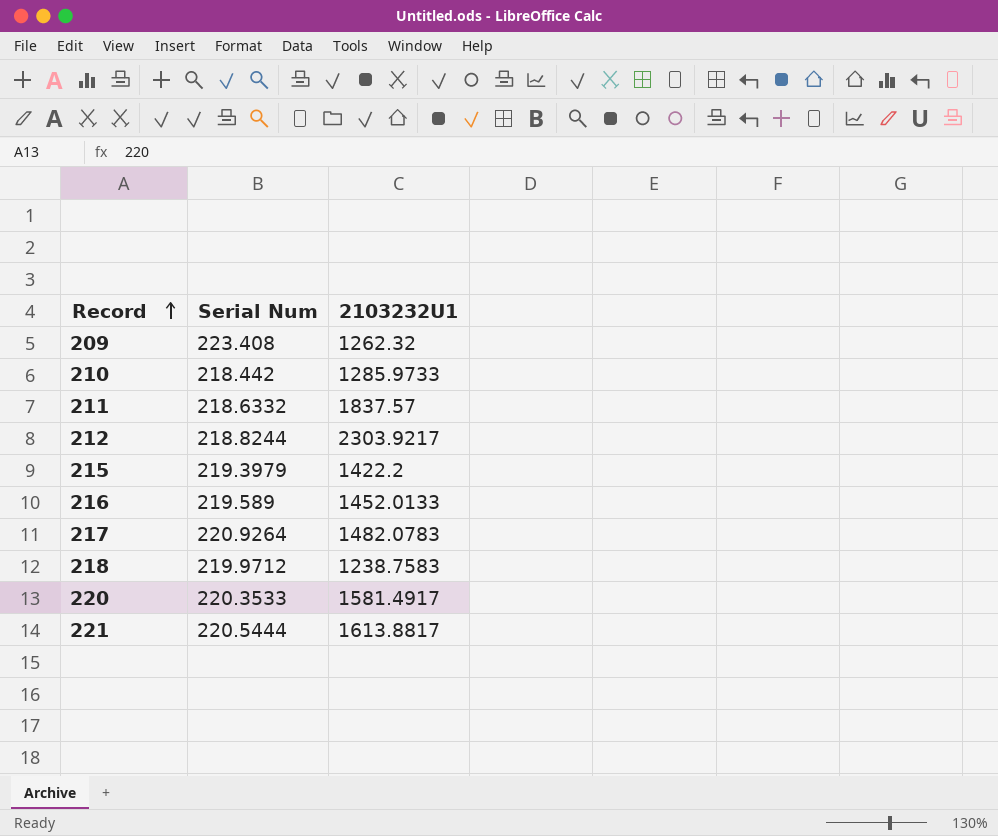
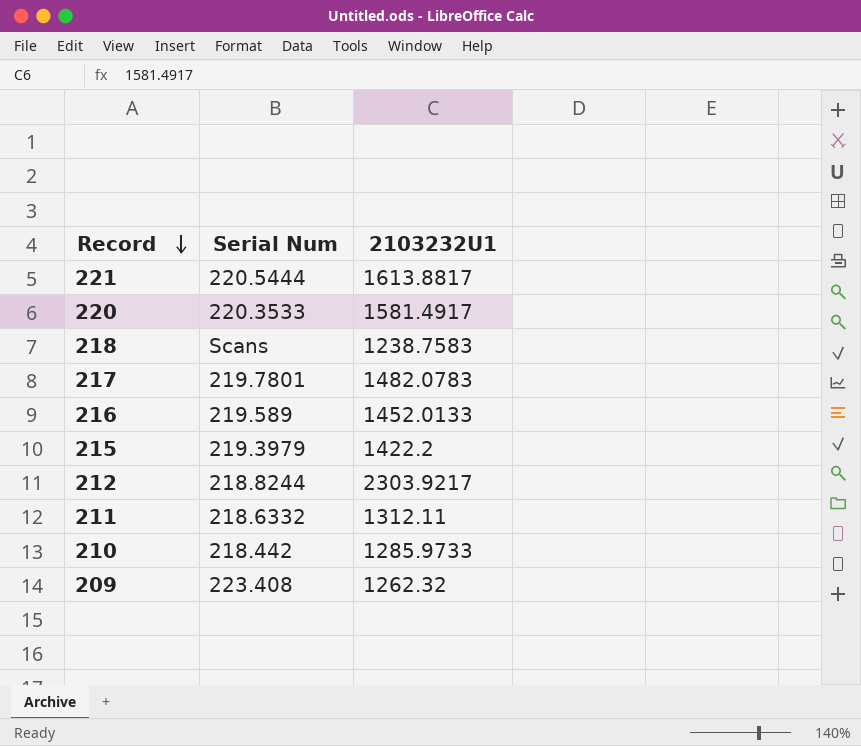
row order: Record ascending -> Record descending
218 | Serial Num: 219.9712 -> Scans
217 | Serial Num: 220.9264 -> 219.7801
211 | 2103232U1: 1837.57 -> 1312.11

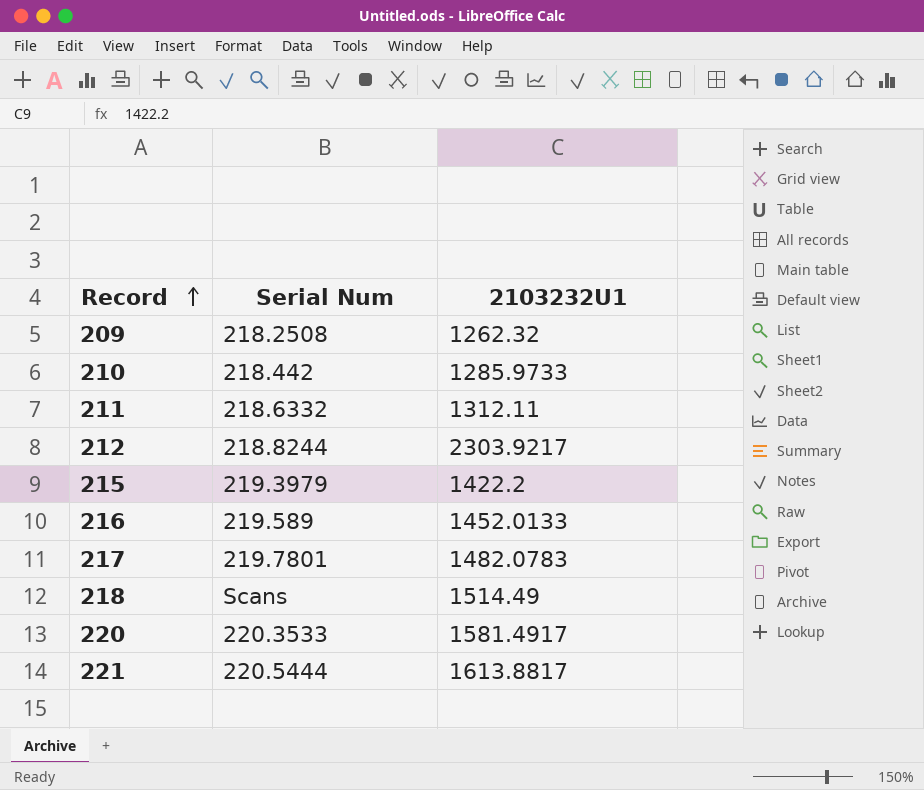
row order: Record descending -> Record ascending
209 | Serial Num: 223.408 -> 218.2508
218 | 2103232U1: 1238.7583 -> 1514.49

